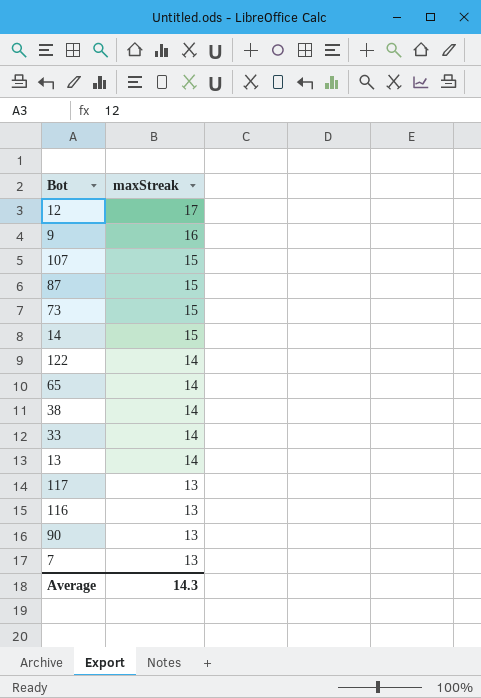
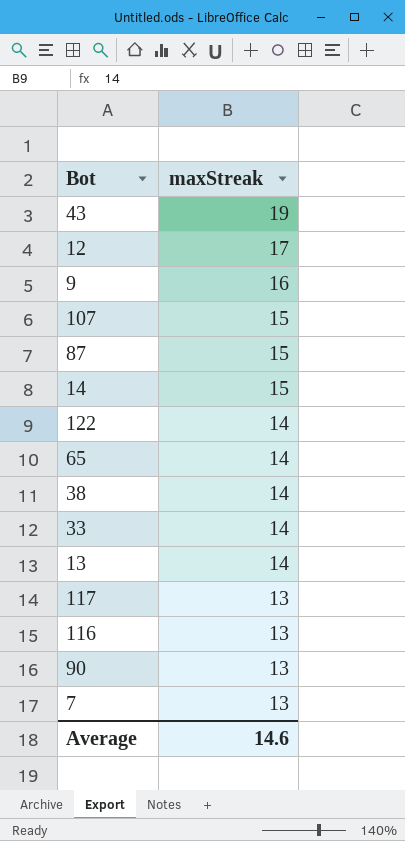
row 73: 15 -> none
row 43: none -> 19
Average | maxStreak: 14.3 -> 14.6

